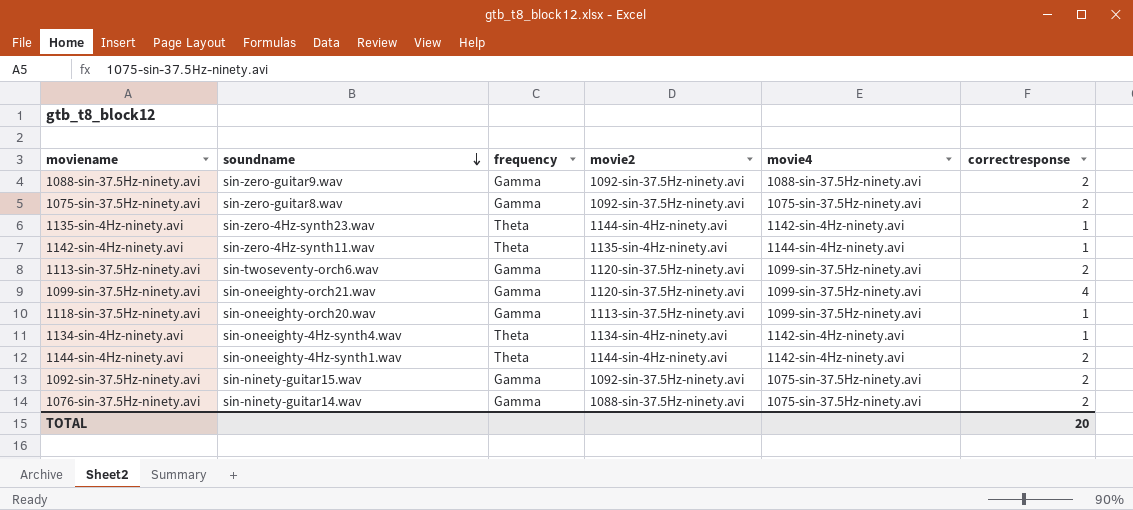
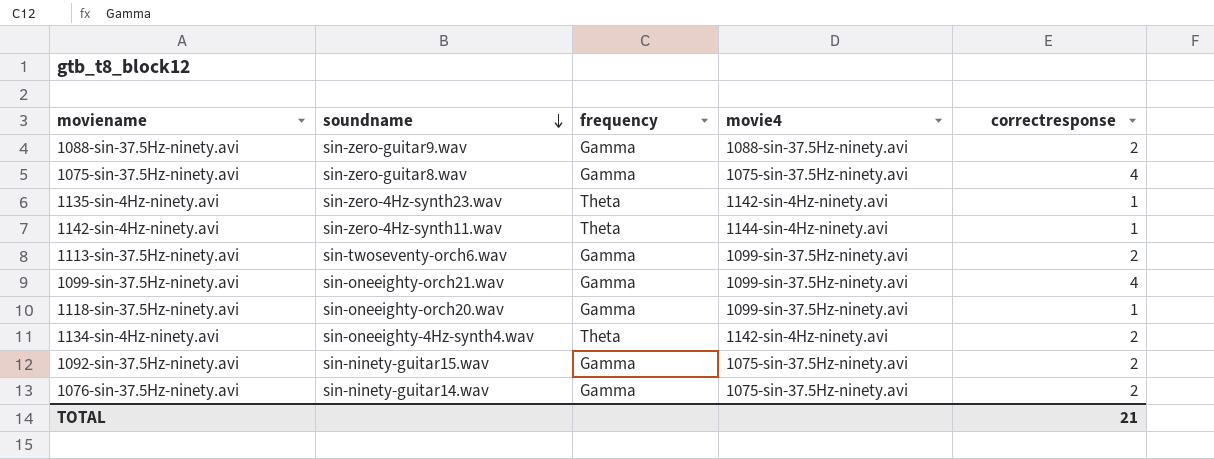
column movie2 | position: 4 -> none
row 1144-sin-4Hz-ninety.avi: sin-oneeighty-4Hz-synth1.wav | Theta | 1144-sin-4Hz-ninety.avi | 1142-sin-4Hz-ninety.avi | 2 -> none
1075-sin-37.5Hz-ninety.avi | correctresponse: 2 -> 4
1134-sin-4Hz-ninety.avi | correctresponse: 1 -> 2
TOTAL | correctresponse: 20 -> 21

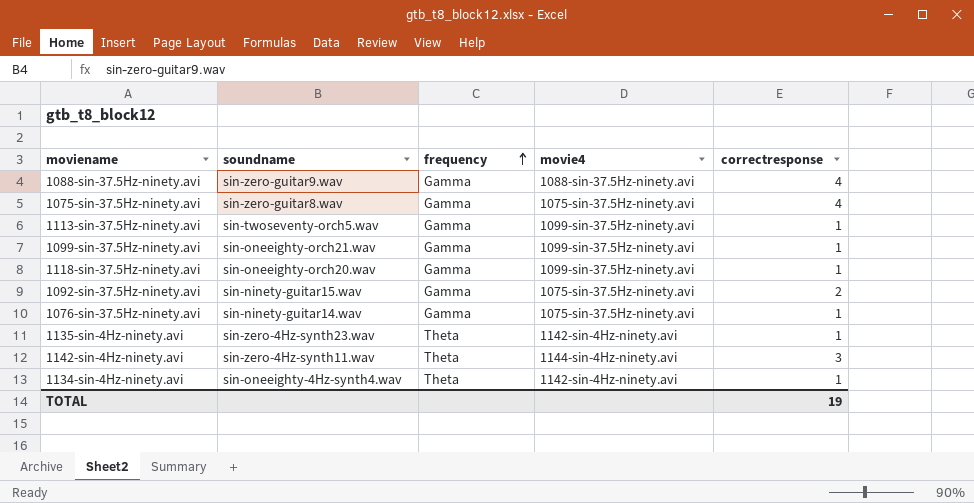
row order: soundname descending -> frequency ascending
1088-sin-37.5Hz-ninety.avi | correctresponse: 2 -> 4
1113-sin-37.5Hz-ninety.avi | soundname: sin-twoseventy-orch6.wav -> sin-twoseventy-orch5.wav
1113-sin-37.5Hz-ninety.avi | correctresponse: 2 -> 1
1099-sin-37.5Hz-ninety.avi | correctresponse: 4 -> 1
1076-sin-37.5Hz-ninety.avi | correctresponse: 2 -> 1
1142-sin-4Hz-ninety.avi | correctresponse: 1 -> 3
1134-sin-4Hz-ninety.avi | correctresponse: 2 -> 1
TOTAL | correctresponse: 21 -> 19

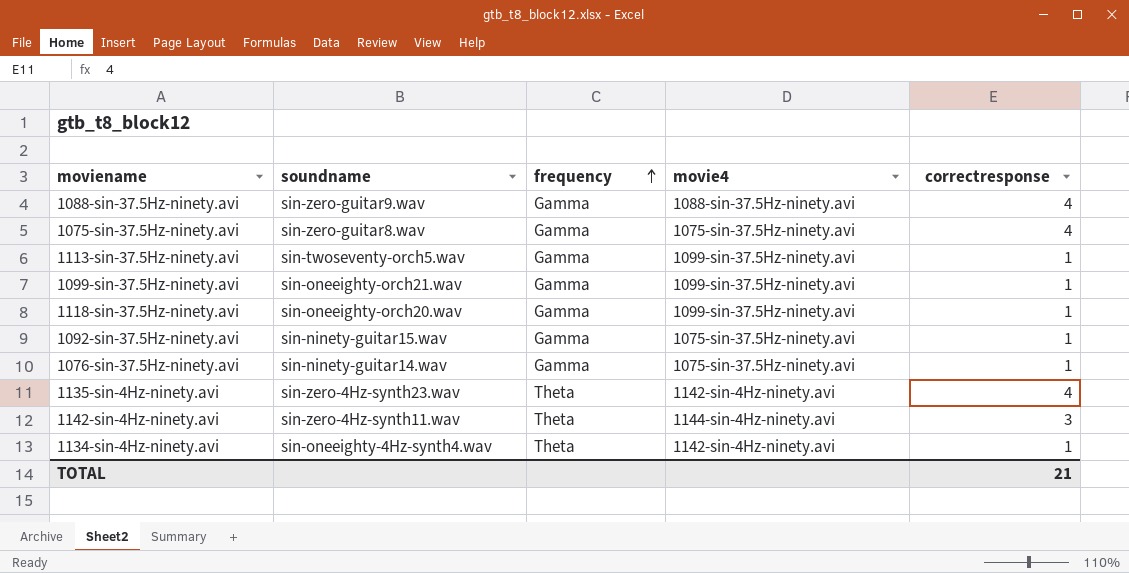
1092-sin-37.5Hz-ninety.avi | correctresponse: 2 -> 1
1135-sin-4Hz-ninety.avi | correctresponse: 1 -> 4
TOTAL | correctresponse: 19 -> 21

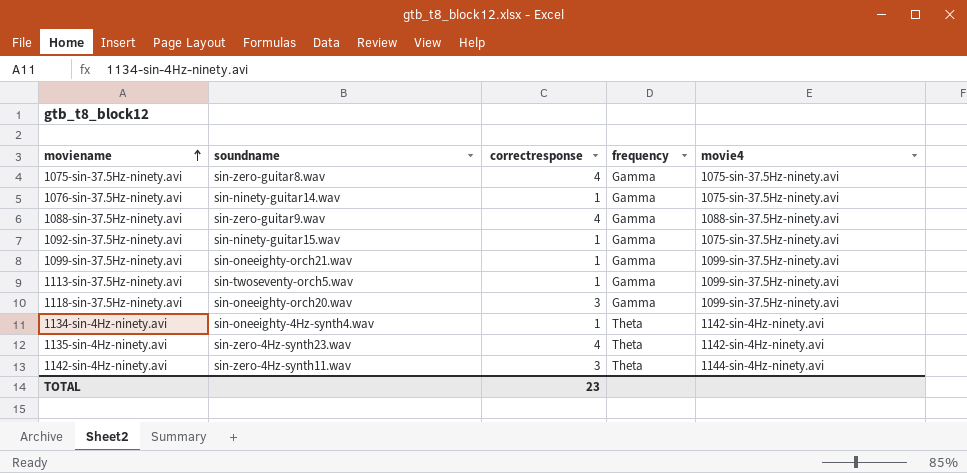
row order: frequency ascending -> moviename ascending
column correctresponse | position: 5 -> 3
1118-sin-37.5Hz-ninety.avi | correctresponse: 1 -> 3
TOTAL | correctresponse: 21 -> 23

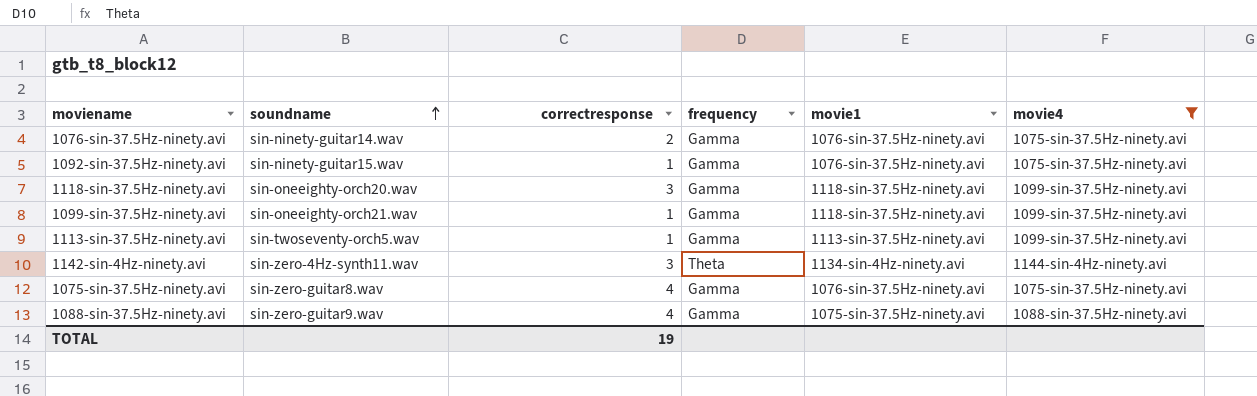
filter: none -> movie4 != 1142-sin-4Hz-ninety.avi
row order: moviename ascending -> soundname ascending
column movie1 | position: none -> 5
1076-sin-37.5Hz-ninety.avi | correctresponse: 1 -> 2
TOTAL | correctresponse: 23 -> 19

